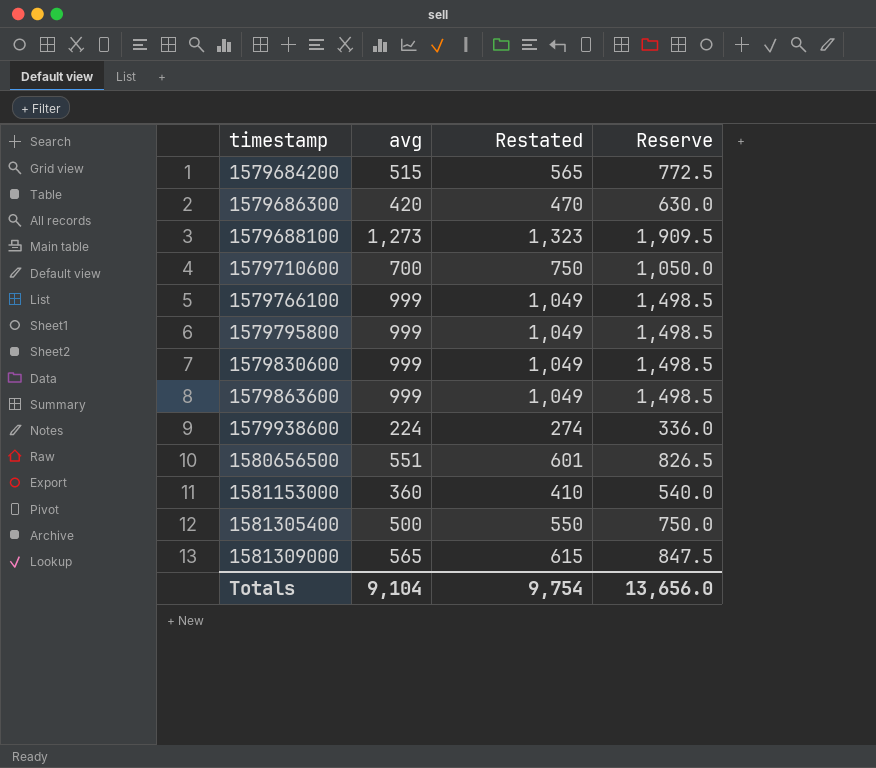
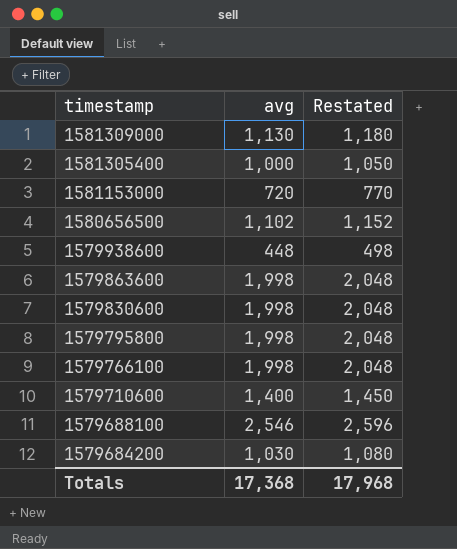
row order: timestamp ascending -> timestamp descending
column Reserve | formula: [avg] * 1.5 -> none
row 1579686300: 420 | 470 | 630.0 -> none
1581309000 | avg: 565 -> 1,130
1581309000 | Restated: 615 -> 1,180
1581305400 | avg: 500 -> 1,000
1581305400 | Restated: 550 -> 1,050
1581153000 | avg: 360 -> 720
1581153000 | Restated: 410 -> 770
1580656500 | avg: 551 -> 1,102
1580656500 | Restated: 601 -> 1,152
1579938600 | avg: 224 -> 448
1579938600 | Restated: 274 -> 498
1579863600 | avg: 999 -> 1,998
1579863600 | Restated: 1,049 -> 2,048
1579830600 | avg: 999 -> 1,998
1579830600 | Restated: 1,049 -> 2,048
1579795800 | avg: 999 -> 1,998
1579795800 | Restated: 1,049 -> 2,048
1579766100 | avg: 999 -> 1,998
1579766100 | Restated: 1,049 -> 2,048
1579710600 | avg: 700 -> 1,400
1579710600 | Restated: 750 -> 1,450
1579688100 | avg: 1,273 -> 2,546
1579688100 | Restated: 1,323 -> 2,596
1579684200 | avg: 515 -> 1,030
1579684200 | Restated: 565 -> 1,080
Totals | avg: 9,104 -> 17,368
Totals | Restated: 9,754 -> 17,968

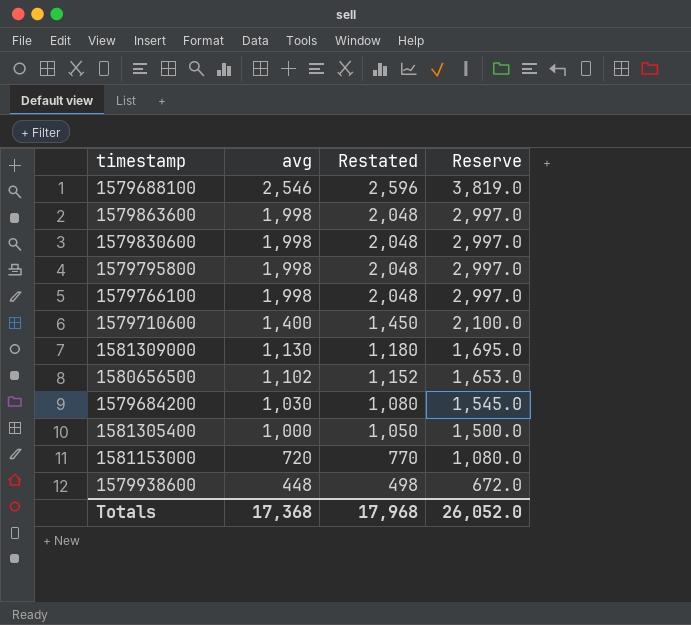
row order: timestamp descending -> avg descending
column Reserve | formula: none -> [avg] * 1.5

